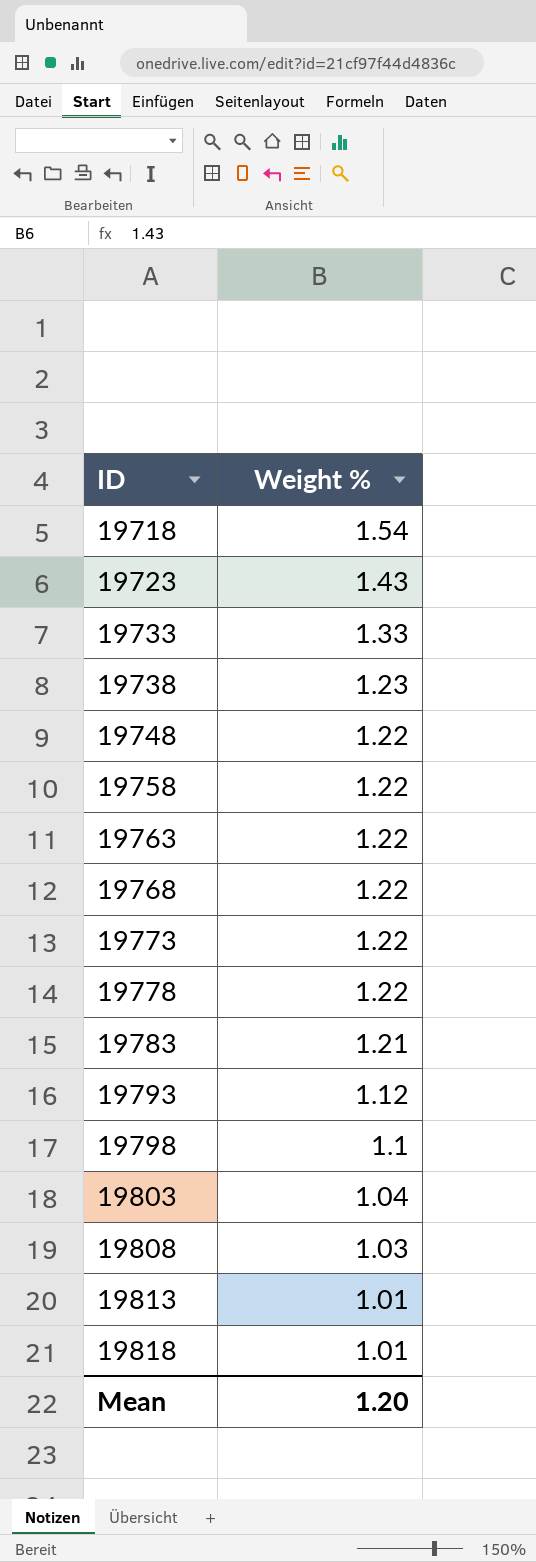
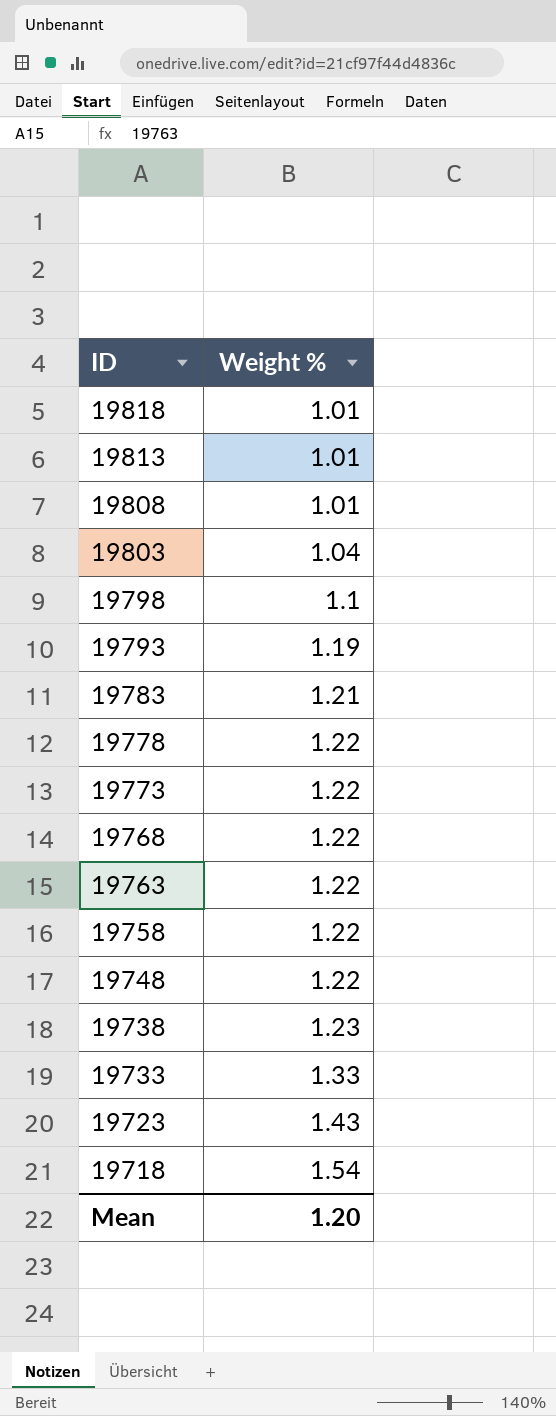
row order: ID ascending -> ID descending
19808 | Weight %: 1.03 -> 1.01
19793 | Weight %: 1.12 -> 1.19

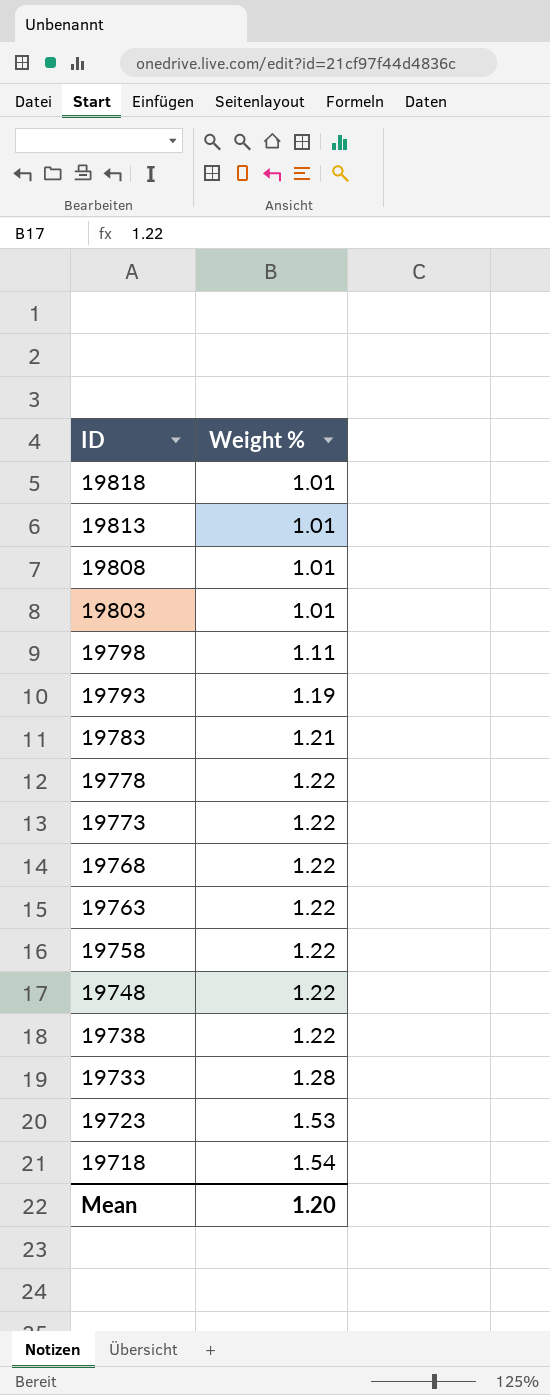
19803 | Weight %: 1.04 -> 1.01
19798 | Weight %: 1.1 -> 1.11
19738 | Weight %: 1.23 -> 1.22
19733 | Weight %: 1.33 -> 1.28
19723 | Weight %: 1.43 -> 1.53

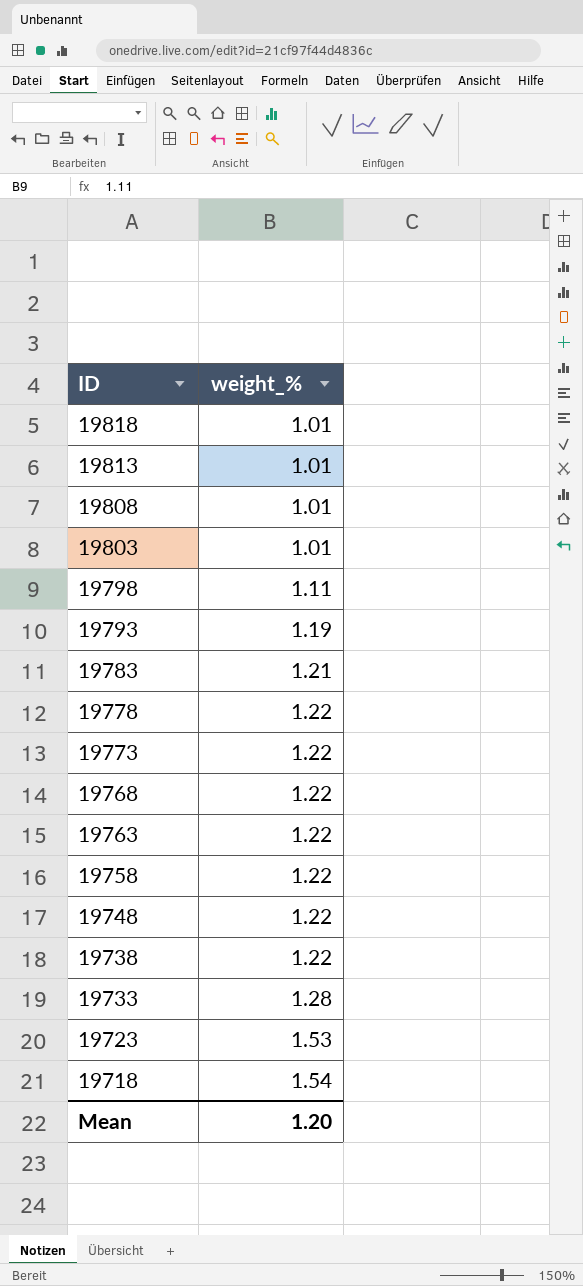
column name: Weight % -> weight_%

